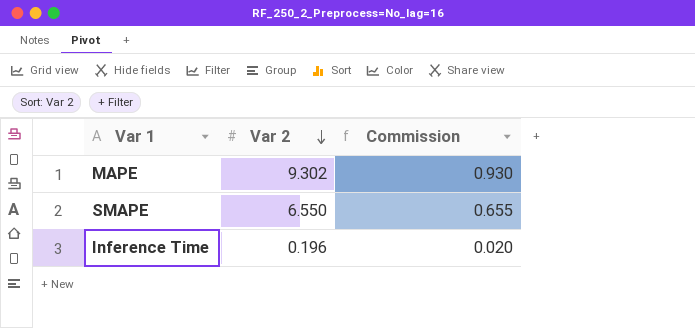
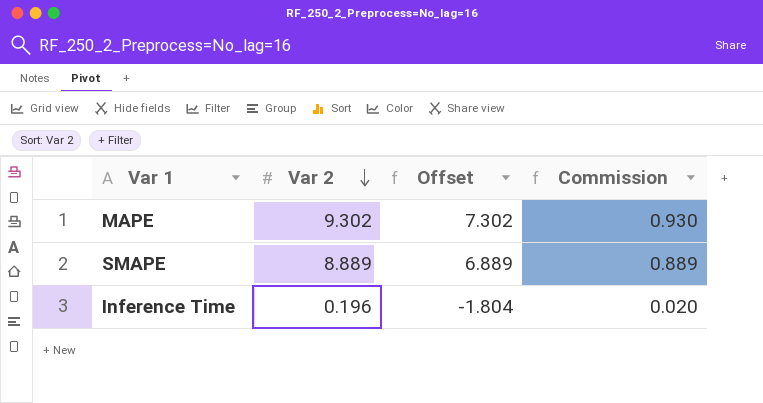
column Offset | formula: none -> [Var 2] - 2
SMAPE | Var 2: 6.550 -> 8.889
SMAPE | Commission: 0.655 -> 0.889

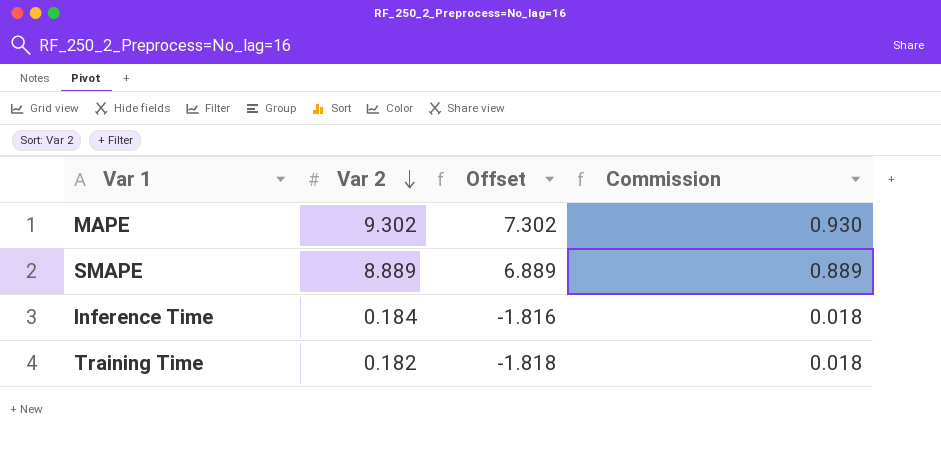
Inference Time | Var 2: 0.196 -> 0.184
Inference Time | Offset: -1.804 -> -1.816
Inference Time | Commission: 0.020 -> 0.018
row Training Time: none -> 0.182 | -1.818 | 0.018

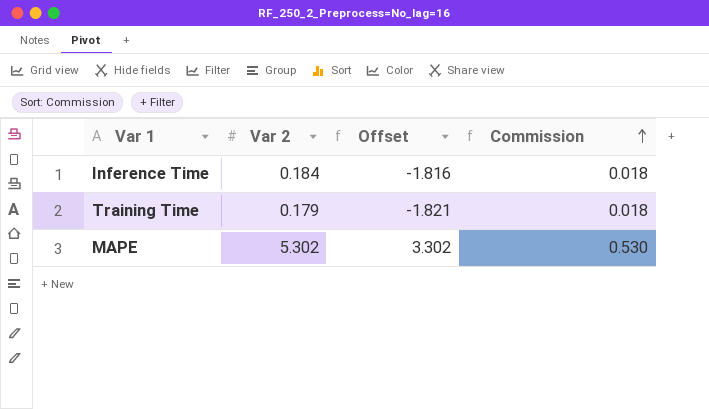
row order: Var 2 descending -> Commission ascending
row SMAPE: 8.889 | 6.889 | 0.889 -> none
Training Time | Var 2: 0.182 -> 0.179
Training Time | Offset: -1.818 -> -1.821
MAPE | Var 2: 9.302 -> 5.302
MAPE | Offset: 7.302 -> 3.302
MAPE | Commission: 0.930 -> 0.530

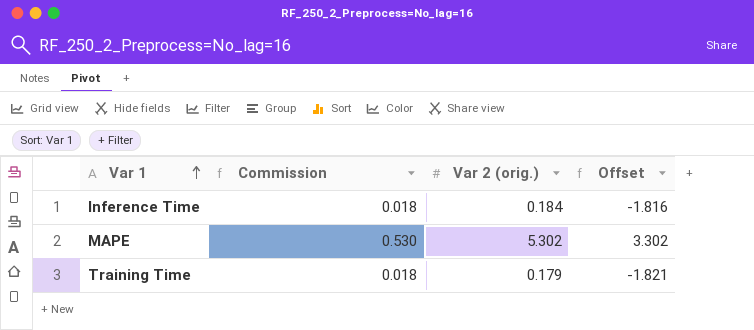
row order: Commission ascending -> Var 1 ascending
column Commission | position: 4 -> 2
column name: Var 2 -> Var 2 (orig.)

